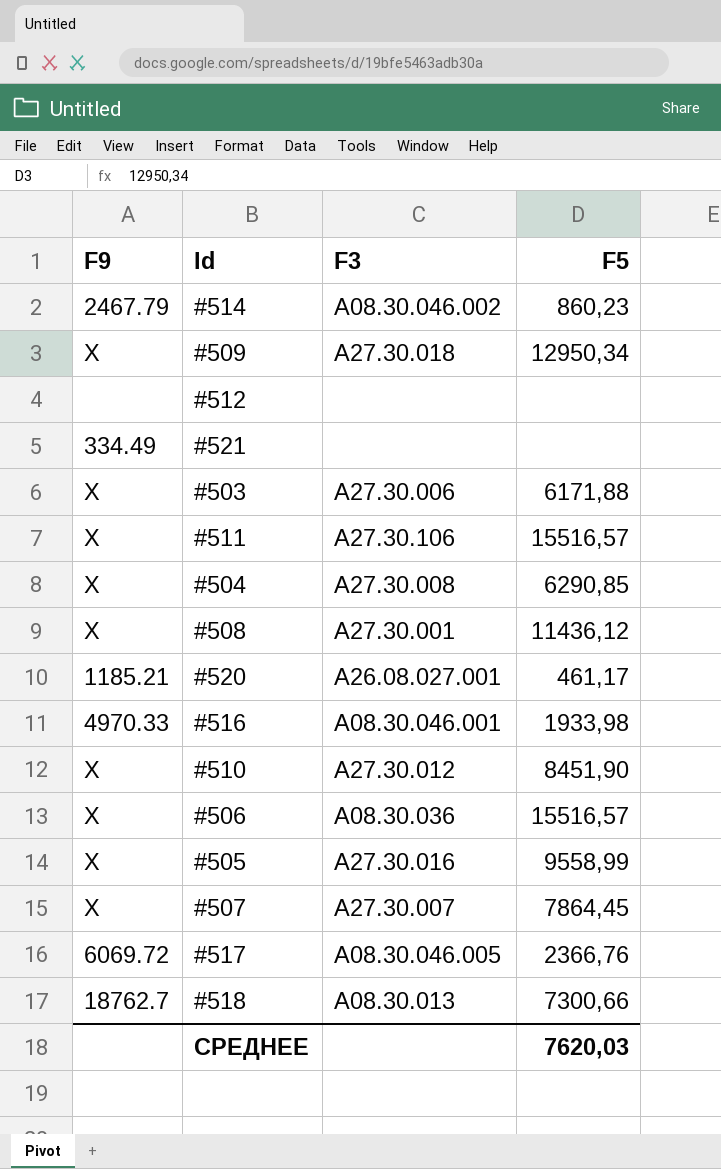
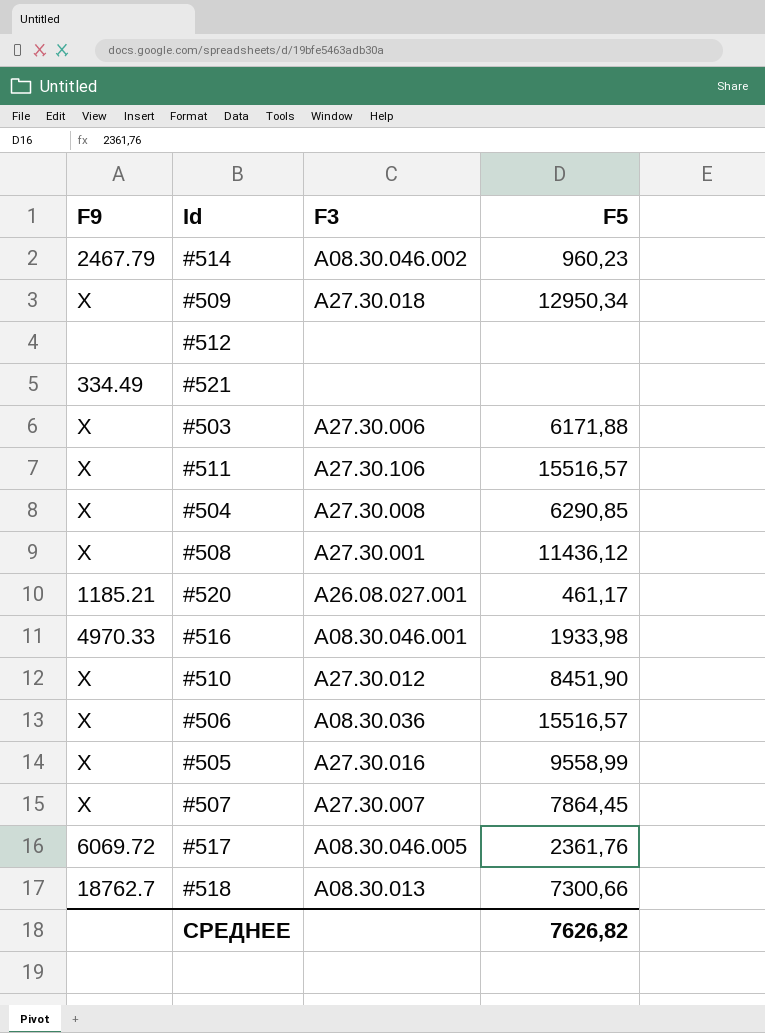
#514 | F5: 860,23 -> 960,23
#517 | F5: 2366,76 -> 2361,76
СРЕДНЕЕ | F5: 7620,03 -> 7626,82

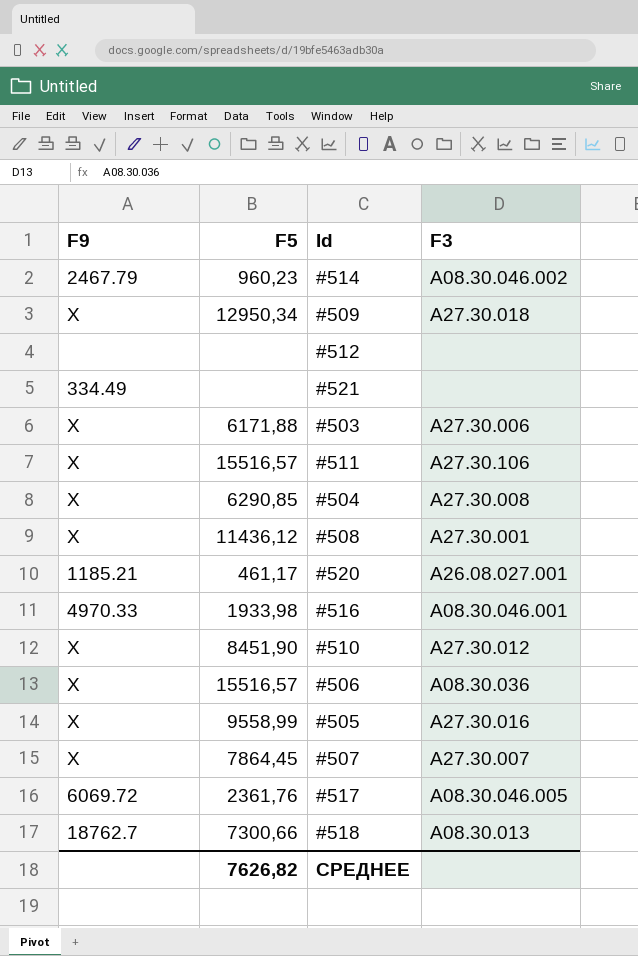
column F5 | position: 4 -> 2

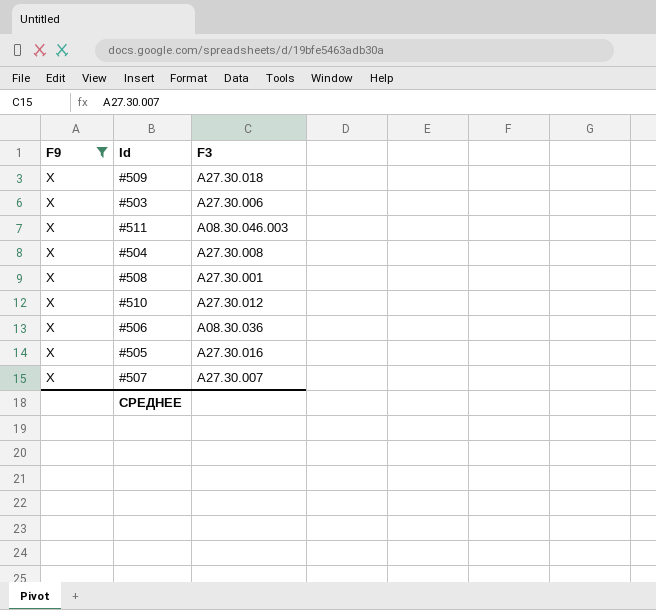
filter: none -> F9 = X
column F5 | position: 2 -> none
#511 | F3: A27.30.106 -> A08.30.046.003

